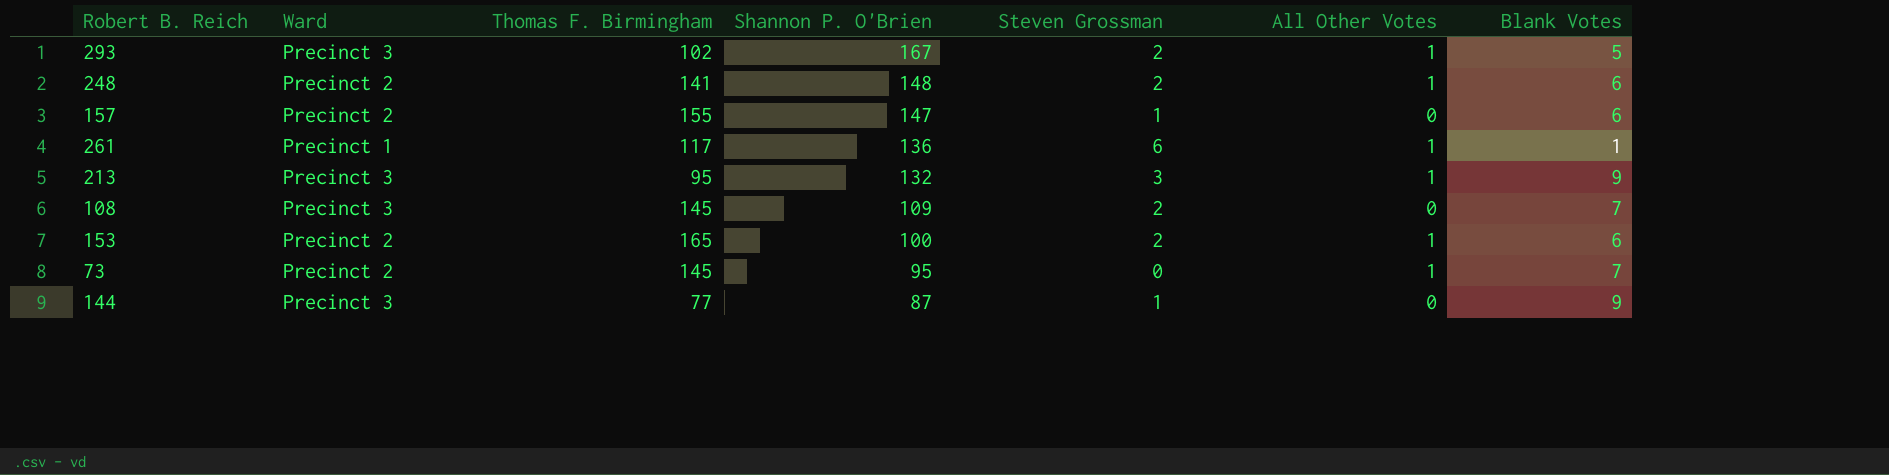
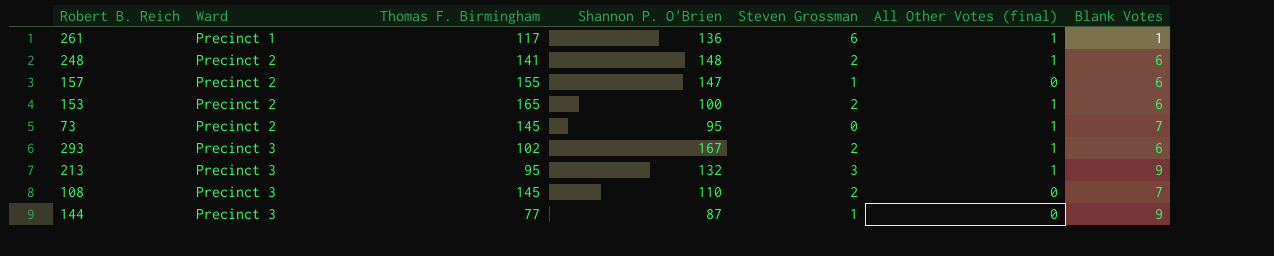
row order: Shannon P. O'Brien descending -> Ward ascending
column name: All Other Votes -> All Other Votes (final)
293 | Blank Votes: 5 -> 6
108 | Shannon P. O'Brien: 109 -> 110

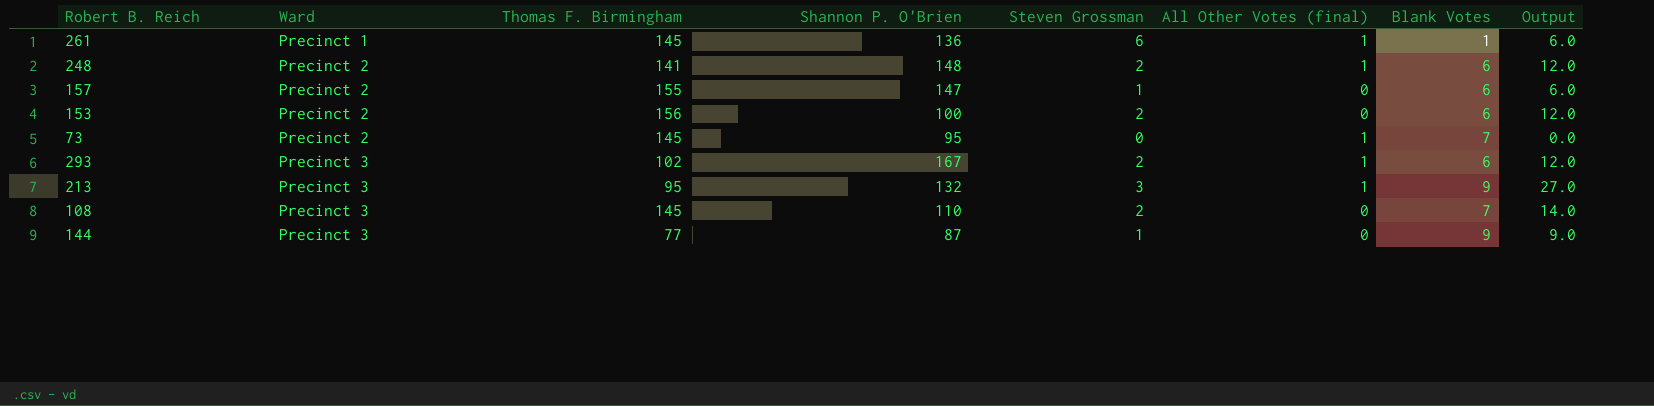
column Output | formula: none -> [Steven Grossman] * [Blank Votes]
261 | Thomas F. Birmingham: 117 -> 145
153 | Thomas F. Birmingham: 165 -> 156
153 | All Other Votes (final): 1 -> 0

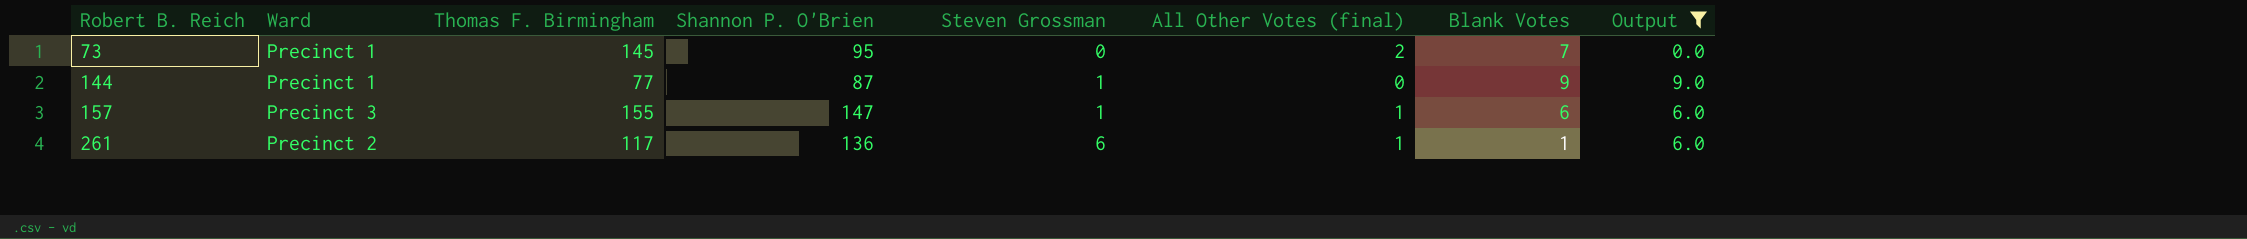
filter: none -> Output <= 9.0
row order: Ward ascending -> Robert B. Reich ascending
73 | Ward: Precinct 2 -> Precinct 1
73 | All Other Votes (final): 1 -> 2
144 | Ward: Precinct 3 -> Precinct 1
157 | Ward: Precinct 2 -> Precinct 3
157 | All Other Votes (final): 0 -> 1
261 | Ward: Precinct 1 -> Precinct 2
261 | Thomas F. Birmingham: 145 -> 117

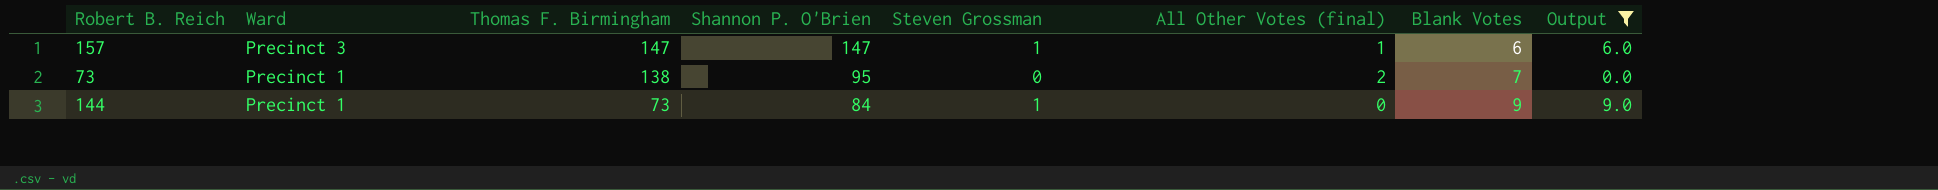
row order: Robert B. Reich ascending -> Ward descending
row 261: Precinct 2 | 117 | 136 | 6 | 1 | 1 | 6.0 -> none
157 | Thomas F. Birmingham: 155 -> 147
73 | Thomas F. Birmingham: 145 -> 138
144 | Thomas F. Birmingham: 77 -> 73
144 | Shannon P. O'Brien: 87 -> 84

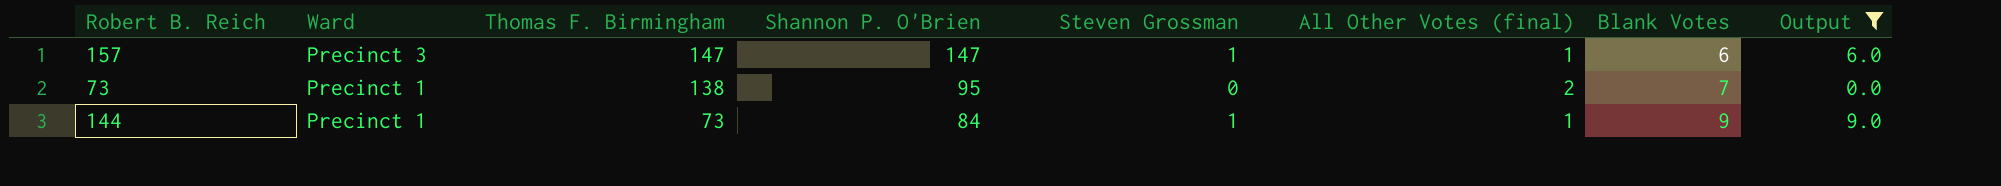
144 | All Other Votes (final): 0 -> 1

